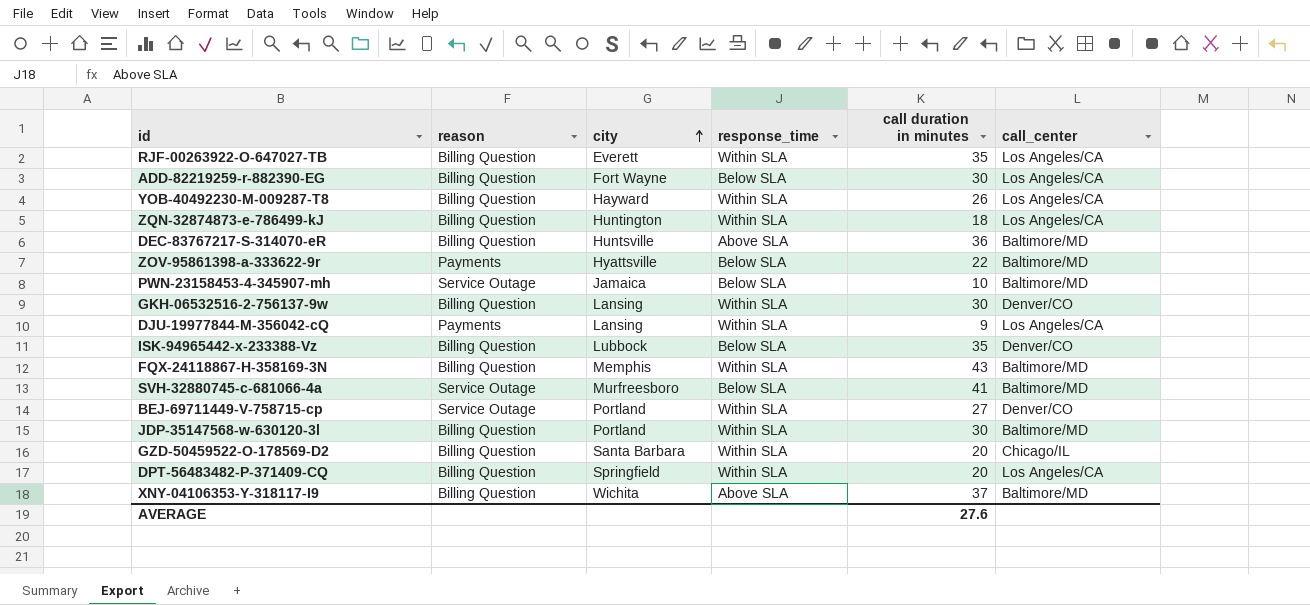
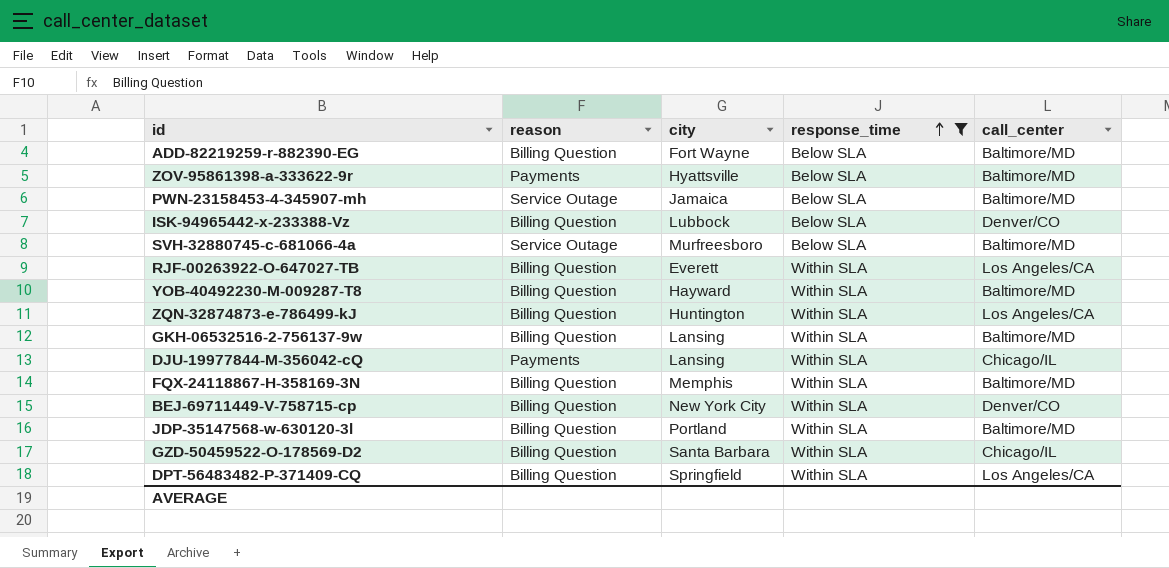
filter: none -> response_time != Above SLA
row order: city ascending -> response_time ascending
column call duration in minutes | position: 5 -> none
ADD-82219259-r-882390-EG | call_center: Los Angeles/CA -> Baltimore/MD
YOB-40492230-M-009287-T8 | call_center: Los Angeles/CA -> Baltimore/MD
GKH-06532516-2-756137-9w | call_center: Denver/CO -> Baltimore/MD
DJU-19977844-M-356042-cQ | call_center: Los Angeles/CA -> Chicago/IL
BEJ-69711449-V-758715-cp | reason: Service Outage -> Billing Question
BEJ-69711449-V-758715-cp | city: Portland -> New York City

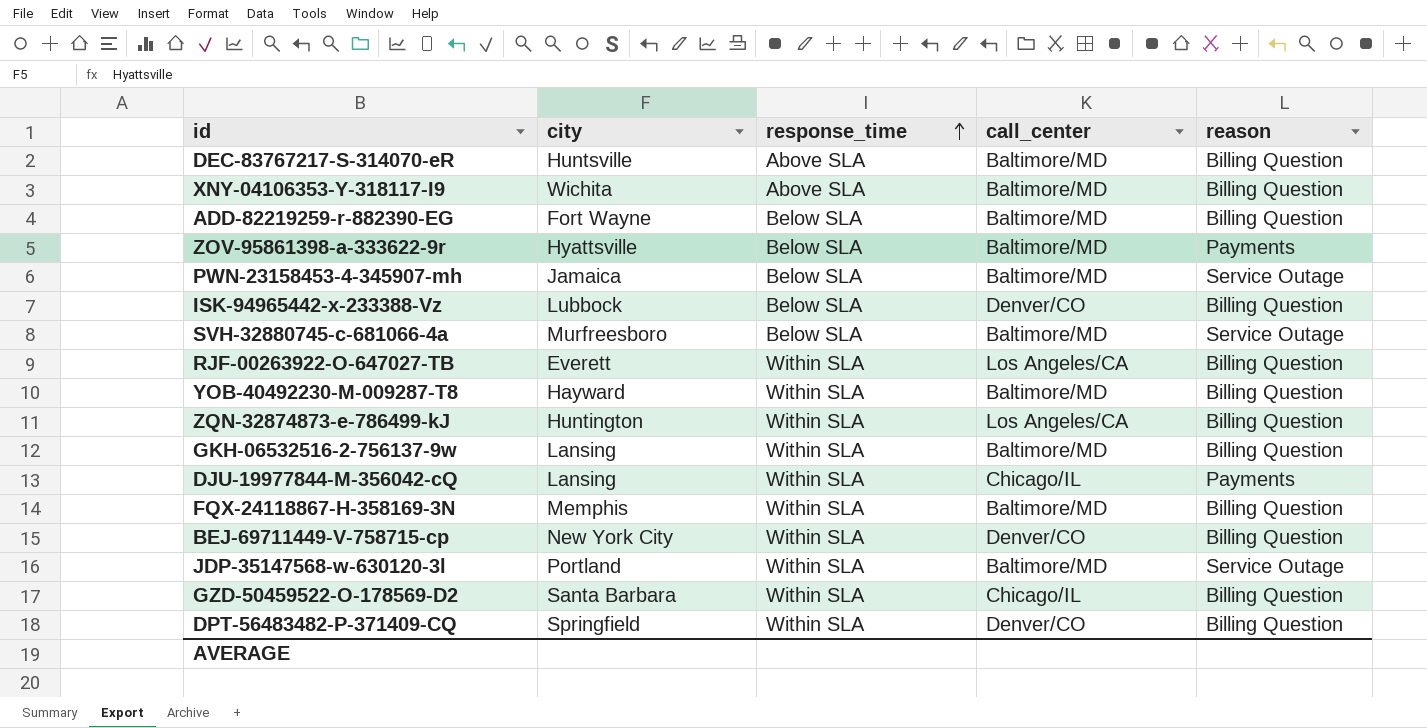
filter: response_time != Above SLA -> none
column reason | position: 2 -> 5
JDP-35147568-w-630120-3l | reason: Billing Question -> Service Outage
DPT-56483482-P-371409-CQ | call_center: Los Angeles/CA -> Denver/CO

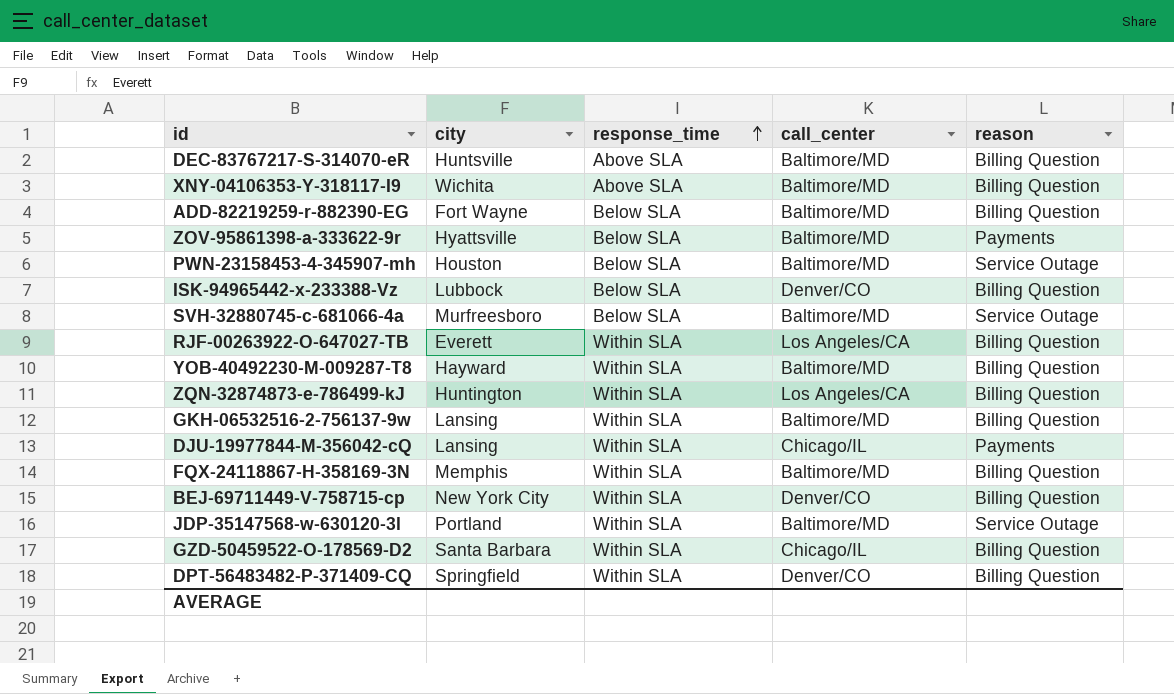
PWN-23158453-4-345907-mh | city: Jamaica -> Houston

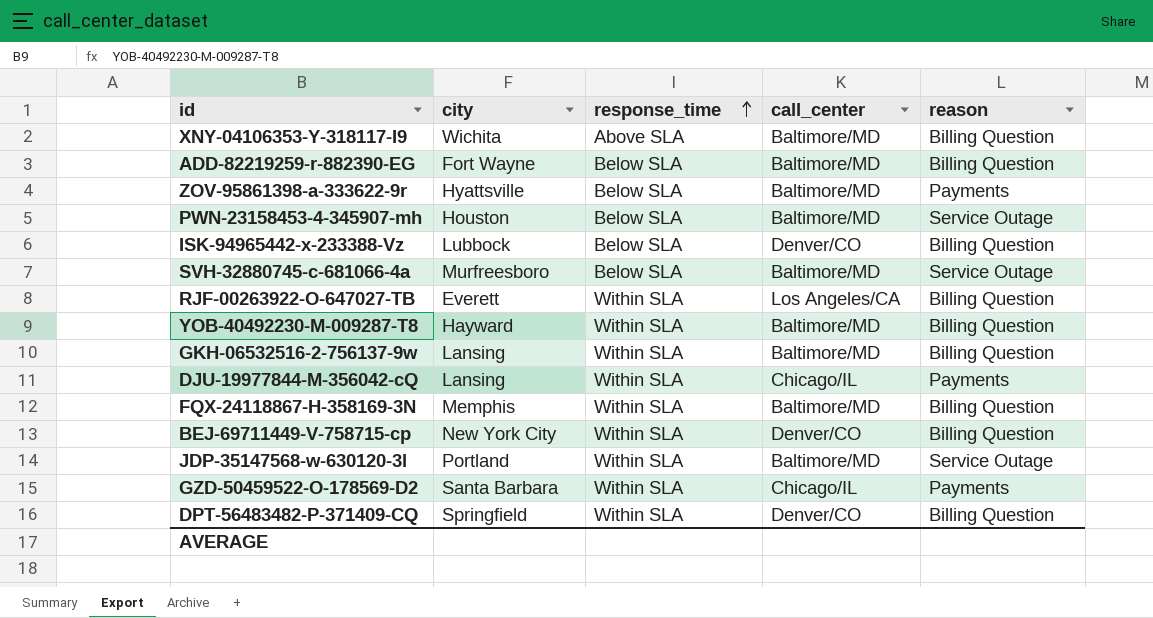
row DEC-83767217-S-314070-eR: Huntsville | Above SLA | Baltimore/MD | Billing Question -> none
row ZQN-32874873-e-786499-kJ: Huntington | Within SLA | Los Angeles/CA | Billing Question -> none
GZD-50459522-O-178569-D2 | reason: Billing Question -> Payments

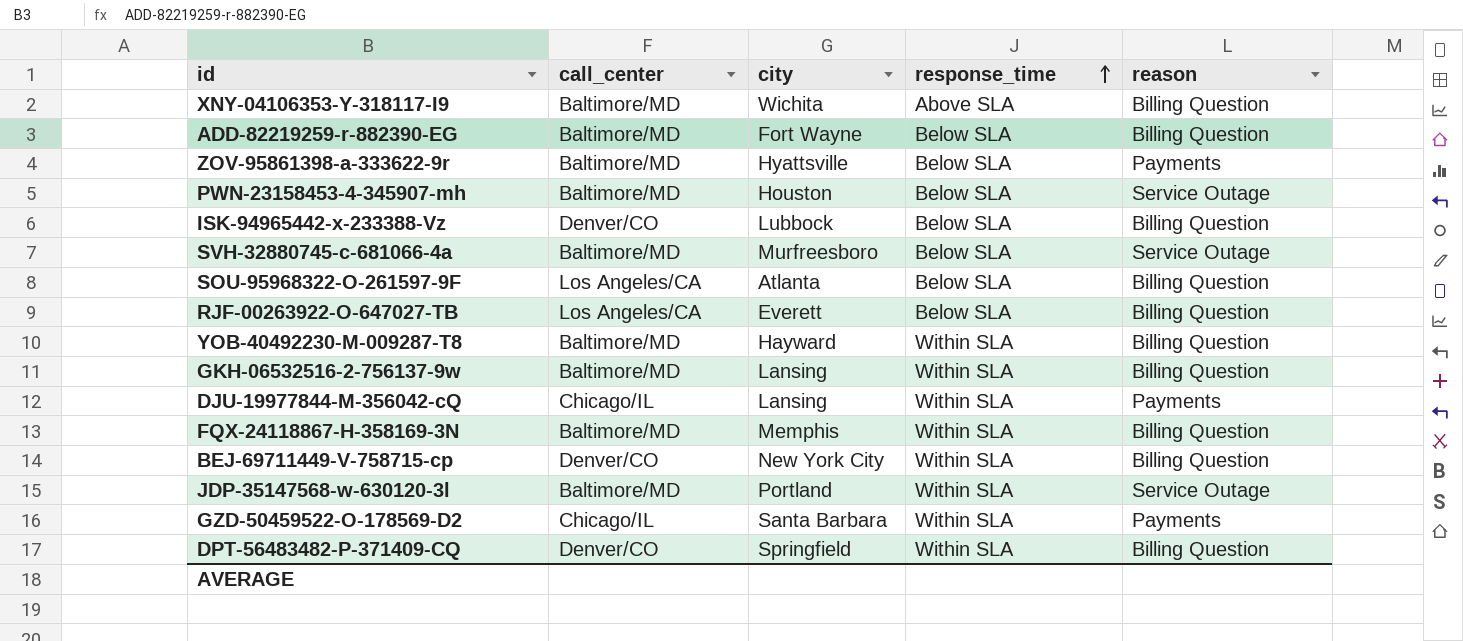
column call_center | position: 4 -> 2
row SOU-95968322-O-261597-9F: none -> Los Angeles/CA | Atlanta | Below SLA | Billing Question
RJF-00263922-O-647027-TB | response_time: Within SLA -> Below SLA

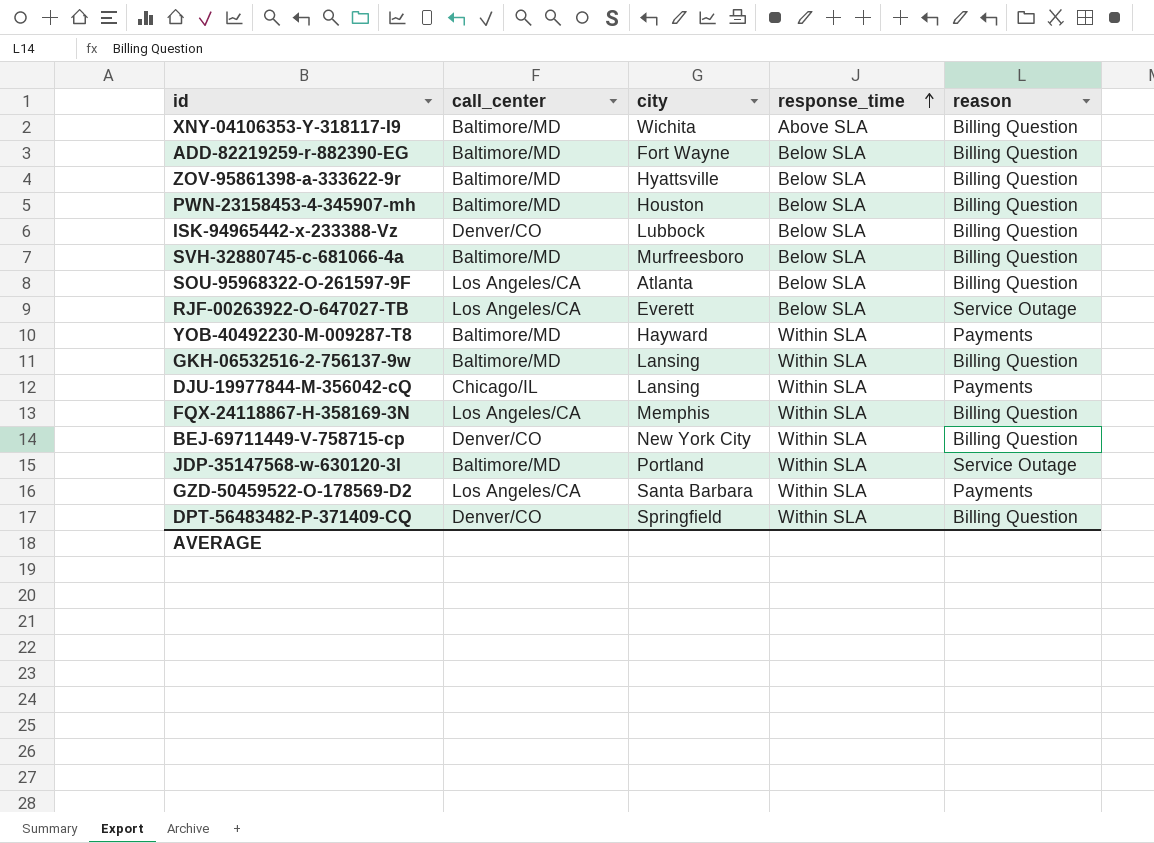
ZOV-95861398-a-333622-9r | reason: Payments -> Billing Question
PWN-23158453-4-345907-mh | reason: Service Outage -> Billing Question
SVH-32880745-c-681066-4a | reason: Service Outage -> Billing Question
RJF-00263922-O-647027-TB | reason: Billing Question -> Service Outage
YOB-40492230-M-009287-T8 | reason: Billing Question -> Payments
FQX-24118867-H-358169-3N | call_center: Baltimore/MD -> Los Angeles/CA
GZD-50459522-O-178569-D2 | call_center: Chicago/IL -> Los Angeles/CA

